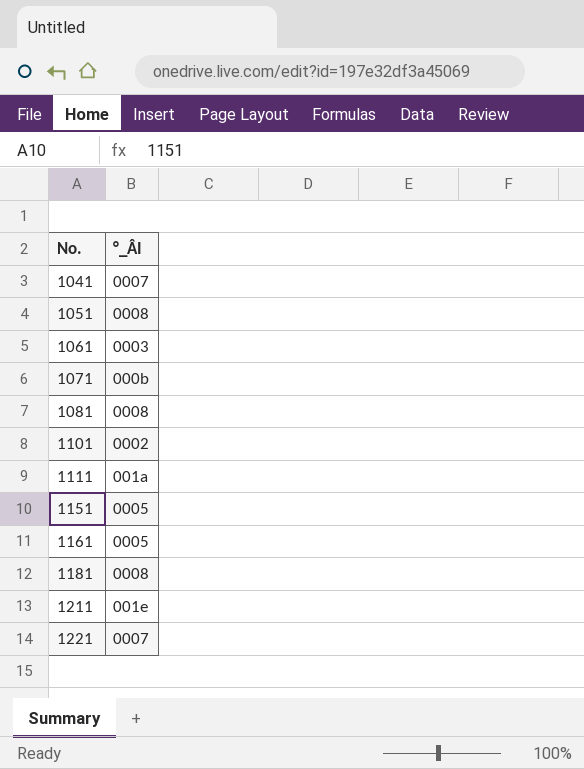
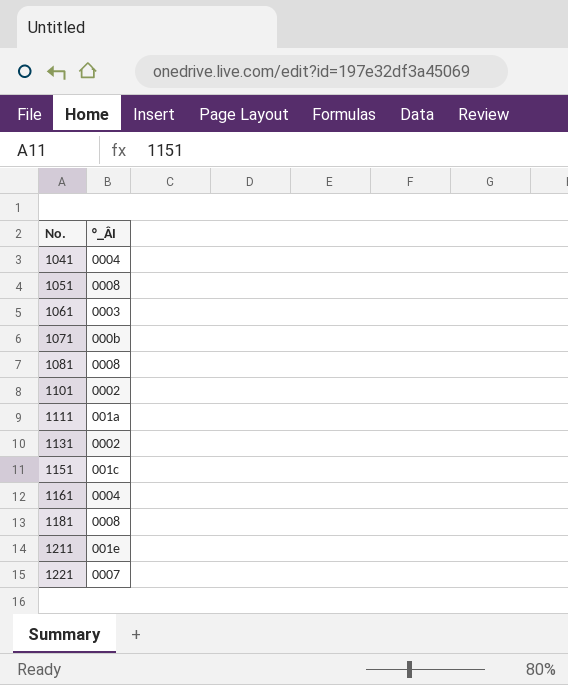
1041 | °_ÂI: 0007 -> 0004
row 1131: none -> 0002
1151 | °_ÂI: 0005 -> 001c
1161 | °_ÂI: 0005 -> 0004

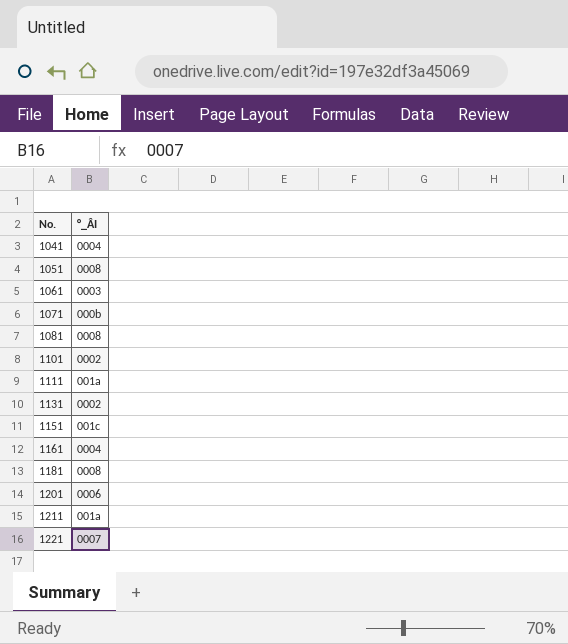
row 1201: none -> 0006
1211 | °_ÂI: 001e -> 001a

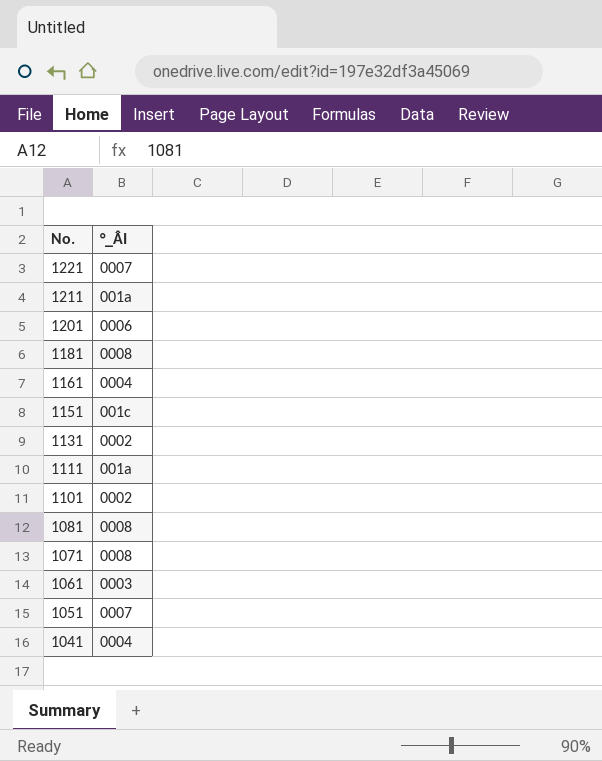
row order: No. ascending -> No. descending
1071 | °_ÂI: 000b -> 0008
1051 | °_ÂI: 0008 -> 0007

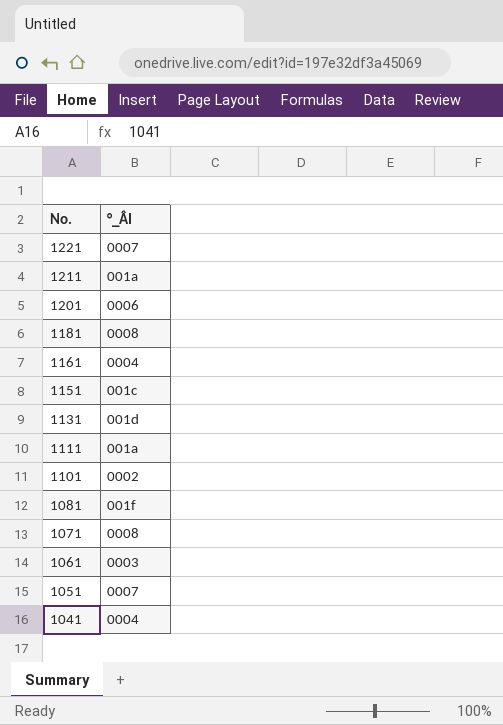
1131 | °_ÂI: 0002 -> 001d
1081 | °_ÂI: 0008 -> 001f

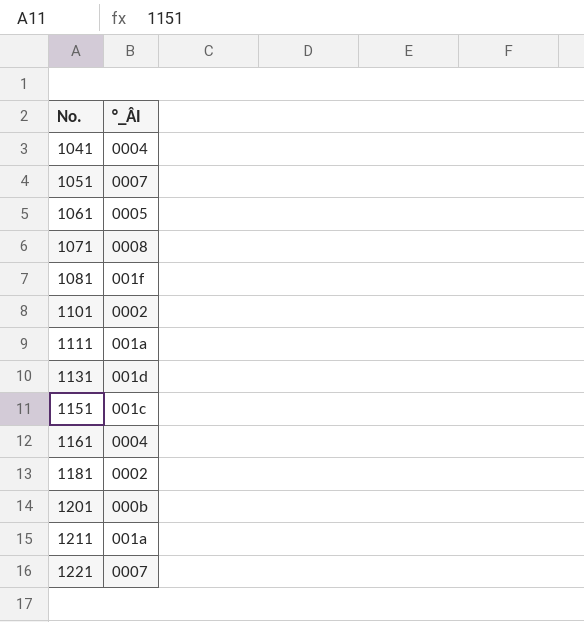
row order: No. descending -> No. ascending
1061 | °_ÂI: 0003 -> 0005
1181 | °_ÂI: 0008 -> 0002
1201 | °_ÂI: 0006 -> 000b

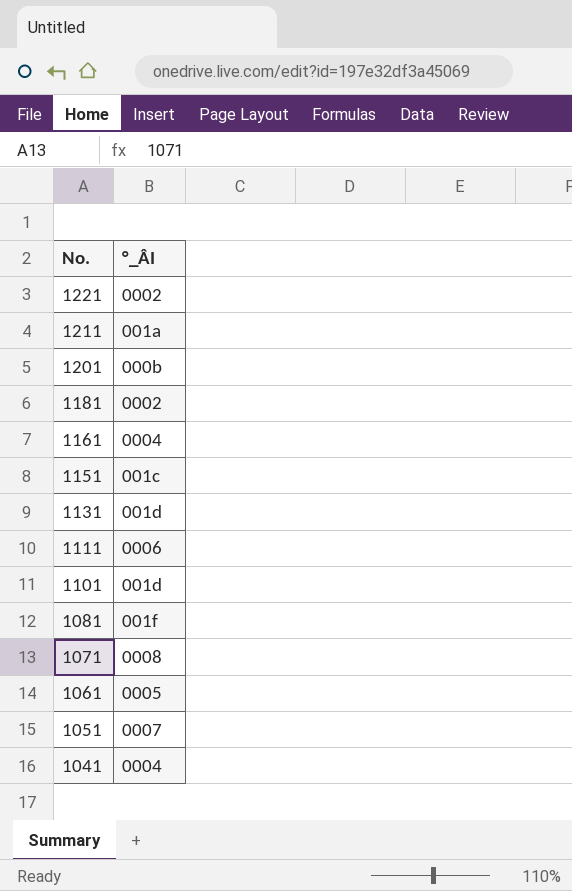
row order: No. ascending -> No. descending
1221 | °_ÂI: 0007 -> 0002
1111 | °_ÂI: 001a -> 0006
1101 | °_ÂI: 0002 -> 001d

